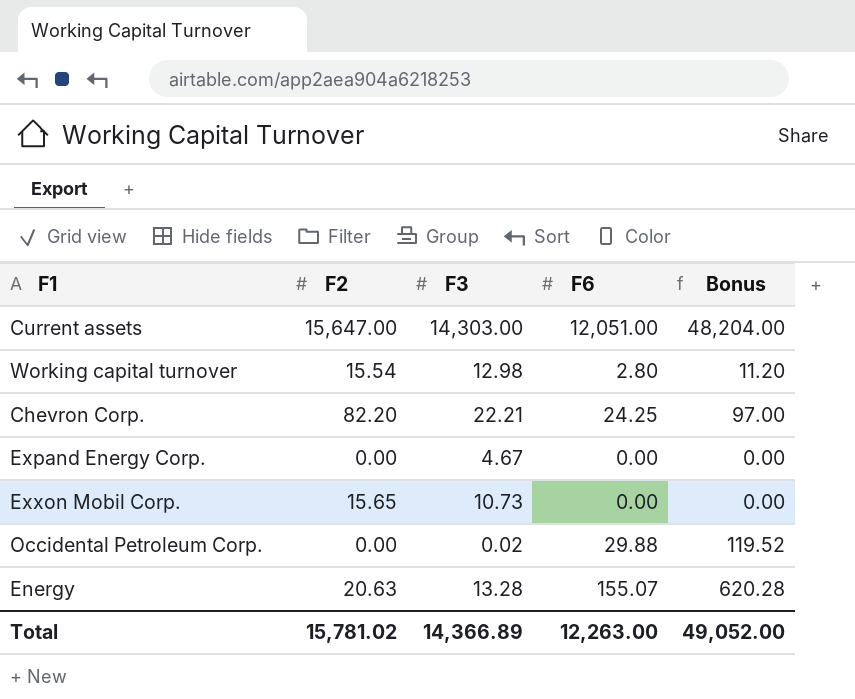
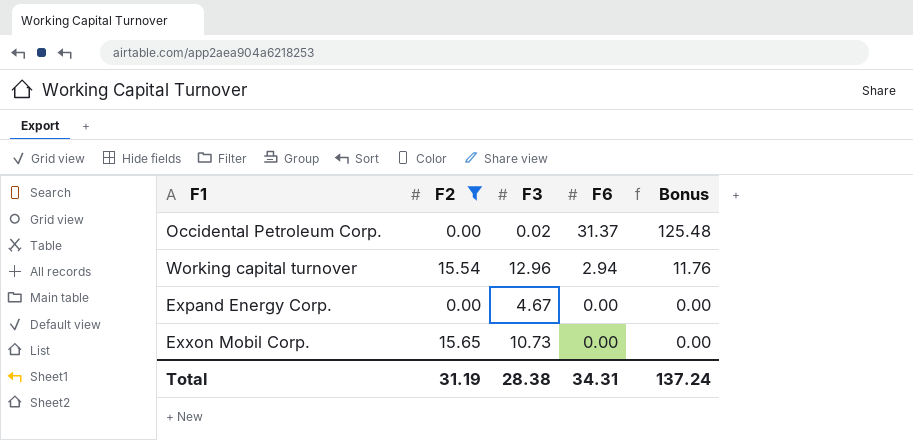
filter: none -> F2 <= 15.65
row order: none -> F6 descending
Occidental Petroleum Corp. | F6: 29.88 -> 31.37
Occidental Petroleum Corp. | Bonus: 119.52 -> 125.48
Working capital turnover | F3: 12.98 -> 12.96
Working capital turnover | F6: 2.80 -> 2.94
Working capital turnover | Bonus: 11.20 -> 11.76
Total | F2: 15,781.02 -> 31.19
Total | F3: 14,366.89 -> 28.38
Total | F6: 12,263.00 -> 34.31
Total | Bonus: 49,052.00 -> 137.24

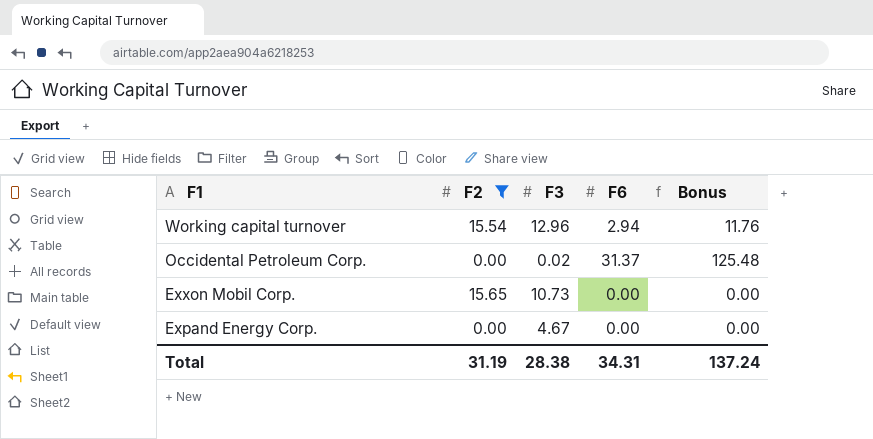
row order: F6 descending -> F1 descending

